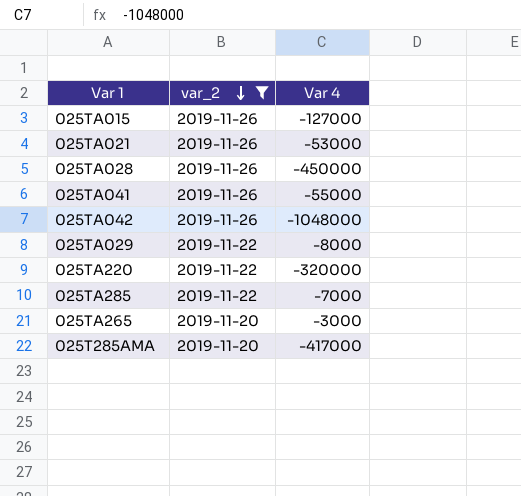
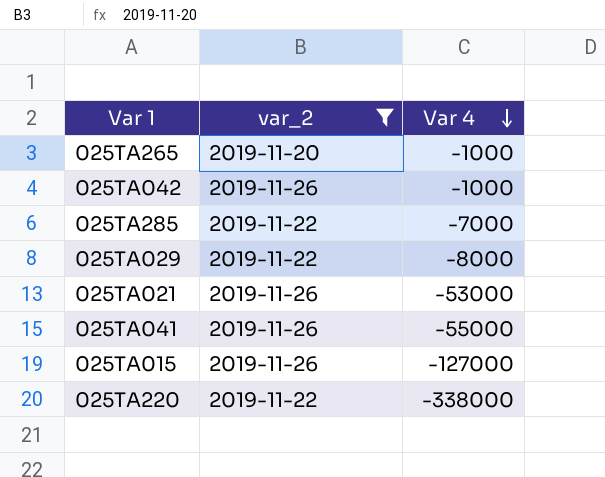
row order: var_2 descending -> Var 4 descending
row 025TA028: 2019-11-26 | -450000 -> none
row 025T285AMA: 2019-11-20 | -417000 -> none
025TA265 | Var 4: -3000 -> -1000
025TA042 | Var 4: -1048000 -> -1000
025TA220 | Var 4: -320000 -> -338000

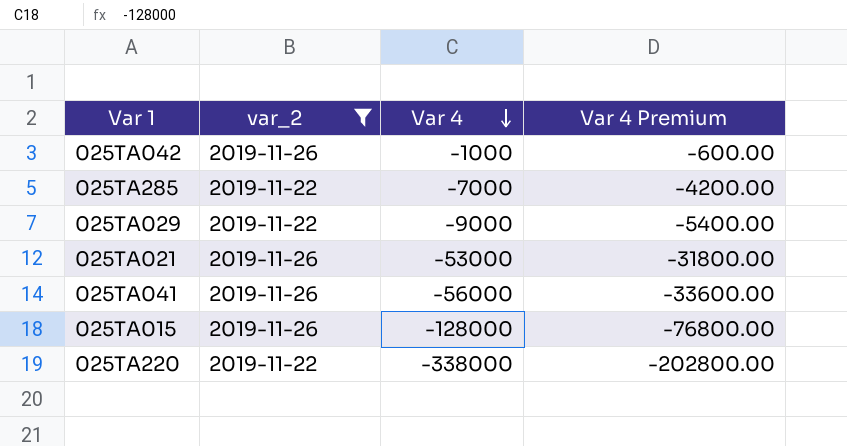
column Var 4 Premium | formula: none -> [Var 4] * 0.6
row 025TA265: 2019-11-20 | -1000 -> none
025TA029 | Var 4: -8000 -> -9000
025TA041 | Var 4: -55000 -> -56000
025TA015 | Var 4: -127000 -> -128000

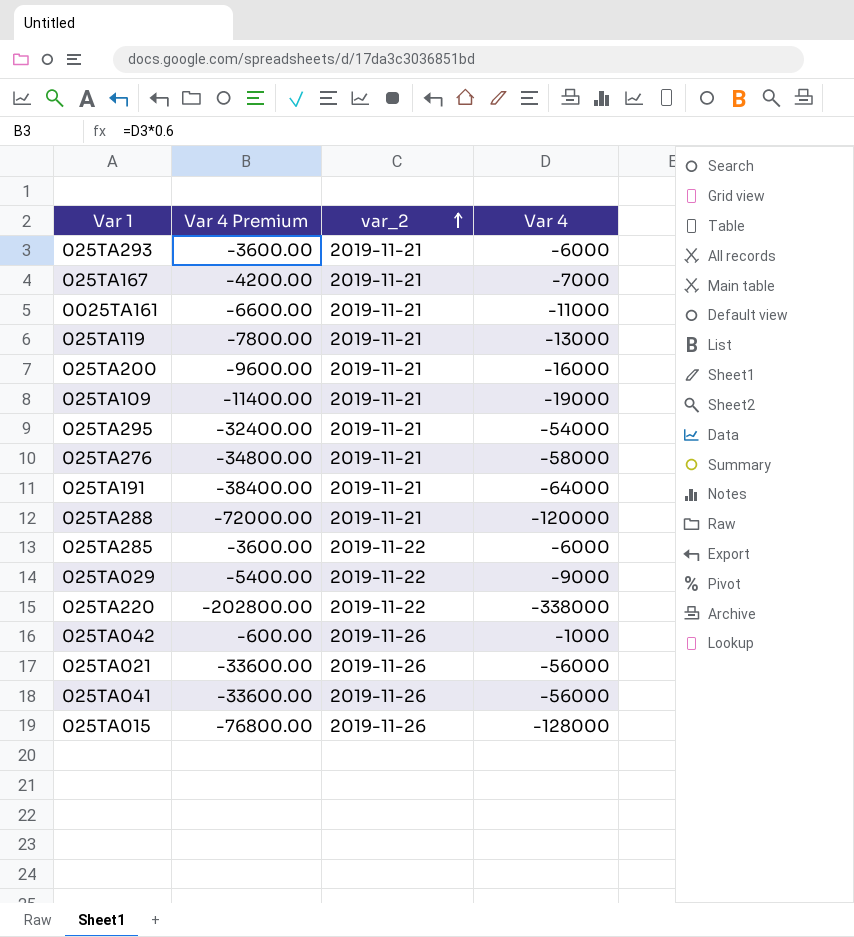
filter: var_2 != 2019-11-21 -> none
row order: Var 4 descending -> var_2 ascending
column Var 4 Premium | position: 4 -> 2
025TA285 | Var 4 Premium: -4200.00 -> -3600.00
025TA285 | Var 4: -7000 -> -6000
025TA021 | Var 4 Premium: -31800.00 -> -33600.00
025TA021 | Var 4: -53000 -> -56000

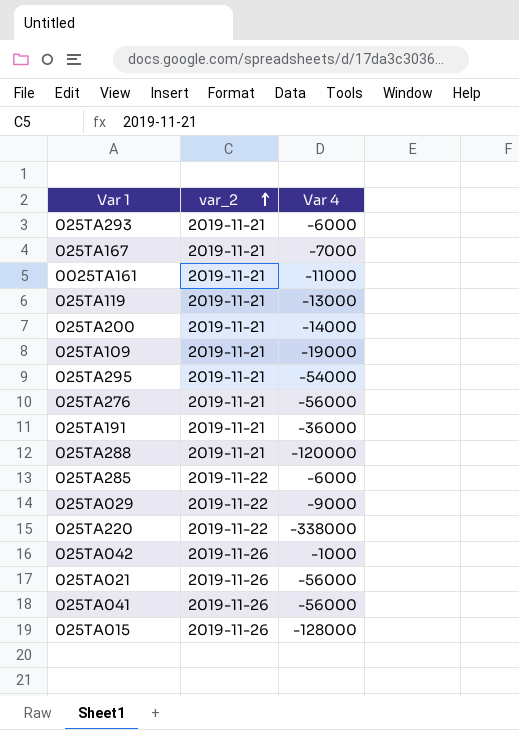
column Var 4 Premium | formula: [Var 4] * 0.6 -> none
025TA200 | Var 4: -16000 -> -14000
025TA276 | Var 4: -58000 -> -56000
025TA191 | Var 4: -64000 -> -36000

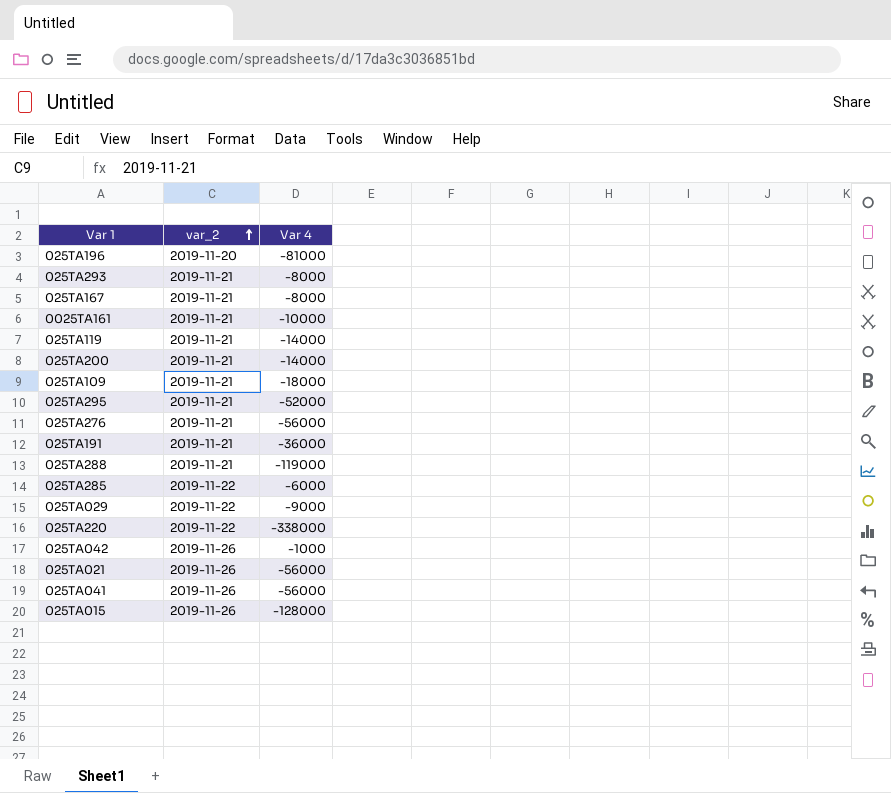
row 025TA196: none -> 2019-11-20 | -81000
025TA293 | Var 4: -6000 -> -8000
025TA167 | Var 4: -7000 -> -8000
0025TA161 | Var 4: -11000 -> -10000
025TA119 | Var 4: -13000 -> -14000
025TA109 | Var 4: -19000 -> -18000
025TA295 | Var 4: -54000 -> -52000
025TA288 | Var 4: -120000 -> -119000

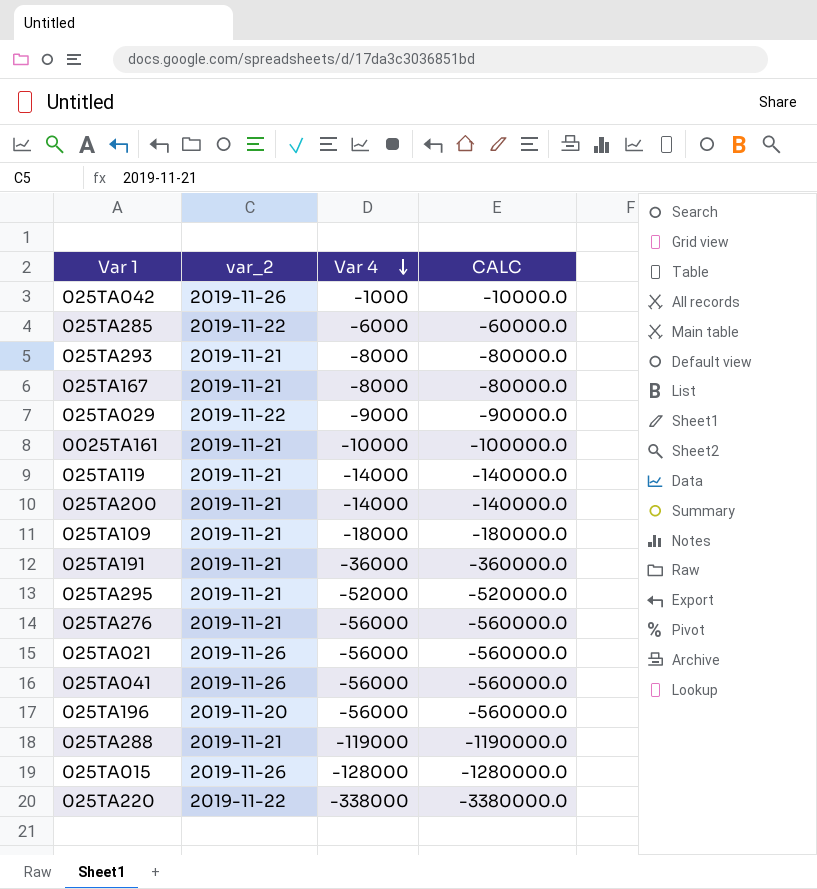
row order: var_2 ascending -> Var 4 descending
column CALC | formula: none -> [Var 4] * 10
025TA196 | Var 4: -81000 -> -56000

